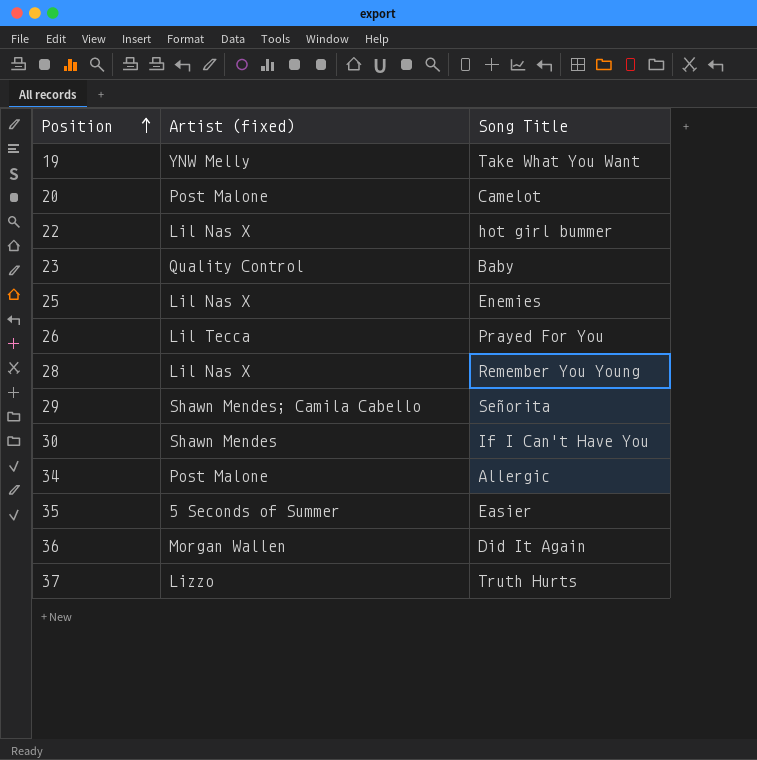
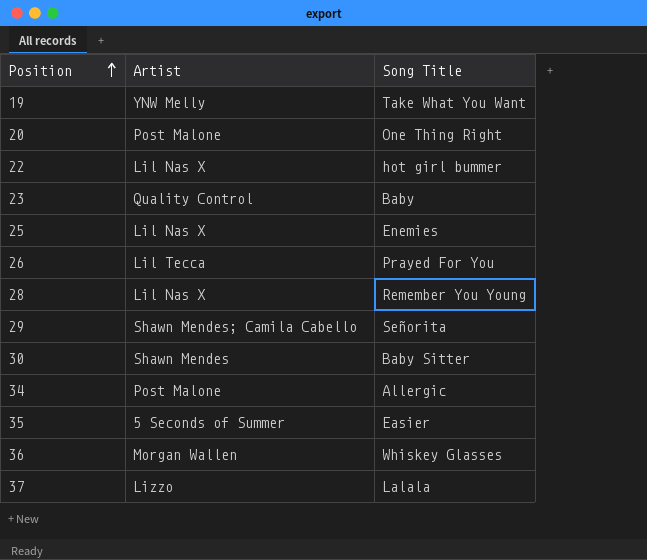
column name: Artist (fixed) -> Artist
20 | Song Title: Camelot -> One Thing Right
30 | Song Title: If I Can't Have You -> Baby Sitter
36 | Song Title: Did It Again -> Whiskey Glasses
37 | Song Title: Truth Hurts -> Lalala

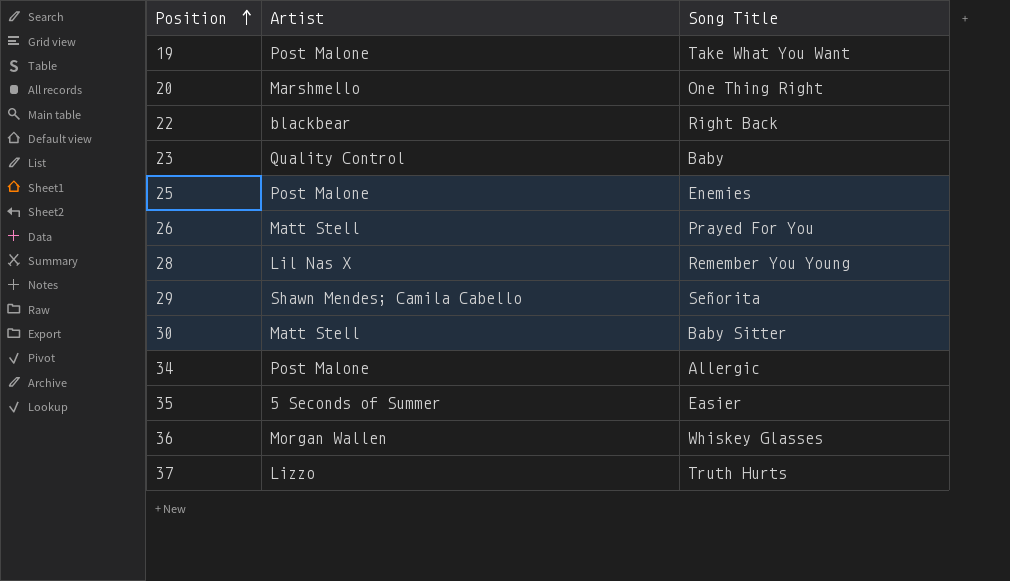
19 | Artist: YNW Melly -> Post Malone
20 | Artist: Post Malone -> Marshmello
22 | Artist: Lil Nas X -> blackbear
22 | Song Title: hot girl bummer -> Right Back
25 | Artist: Lil Nas X -> Post Malone
26 | Artist: Lil Tecca -> Matt Stell
30 | Artist: Shawn Mendes -> Matt Stell
37 | Song Title: Lalala -> Truth Hurts

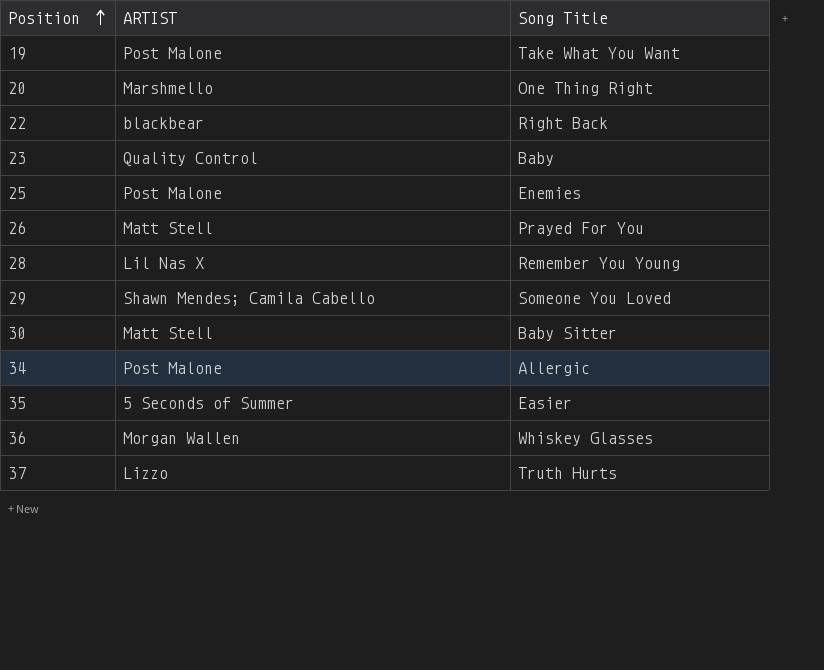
column name: Artist -> ARTIST
29 | Song Title: Señorita -> Someone You Loved

